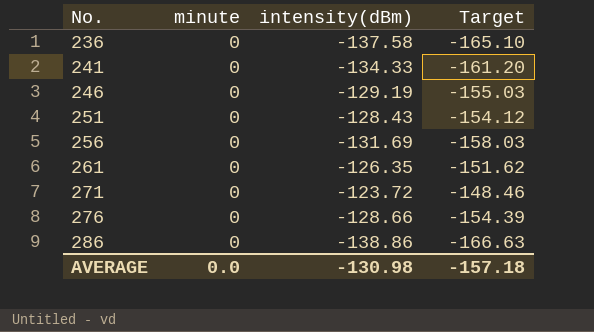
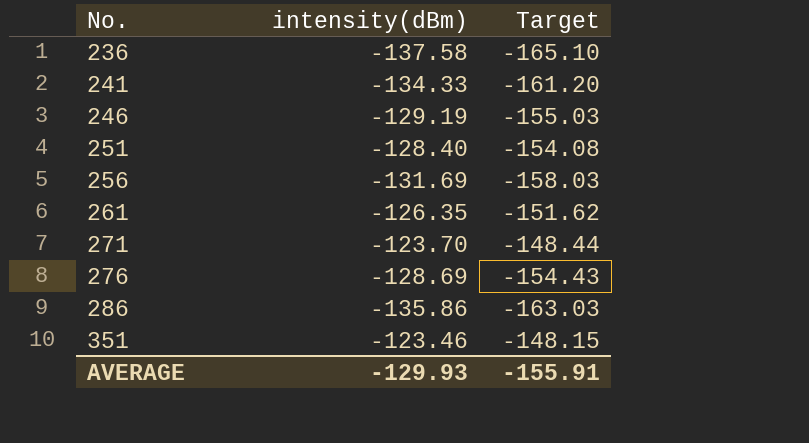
column minute | position: 2 -> none
251 | intensity(dBm): -128.43 -> -128.40
251 | Target: -154.12 -> -154.08
271 | intensity(dBm): -123.72 -> -123.70
271 | Target: -148.46 -> -148.44
276 | intensity(dBm): -128.66 -> -128.69
276 | Target: -154.39 -> -154.43
286 | intensity(dBm): -138.86 -> -135.86
286 | Target: -166.63 -> -163.03
row 351: none -> -123.46 | -148.15
AVERAGE | intensity(dBm): -130.98 -> -129.93
AVERAGE | Target: -157.18 -> -155.91

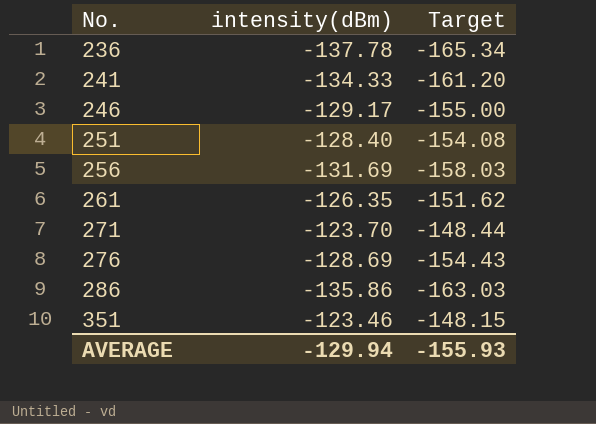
236 | intensity(dBm): -137.58 -> -137.78
236 | Target: -165.10 -> -165.34
246 | intensity(dBm): -129.19 -> -129.17
246 | Target: -155.03 -> -155.00
AVERAGE | intensity(dBm): -129.93 -> -129.94
AVERAGE | Target: -155.91 -> -155.93

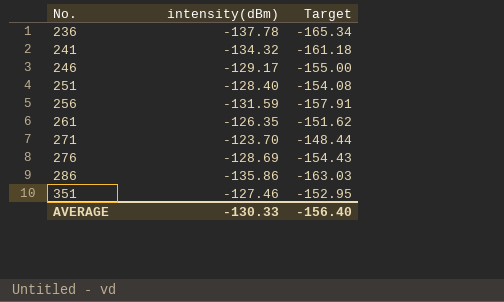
241 | intensity(dBm): -134.33 -> -134.32
241 | Target: -161.20 -> -161.18
256 | intensity(dBm): -131.69 -> -131.59
256 | Target: -158.03 -> -157.91
351 | intensity(dBm): -123.46 -> -127.46
351 | Target: -148.15 -> -152.95
AVERAGE | intensity(dBm): -129.94 -> -130.33
AVERAGE | Target: -155.93 -> -156.40

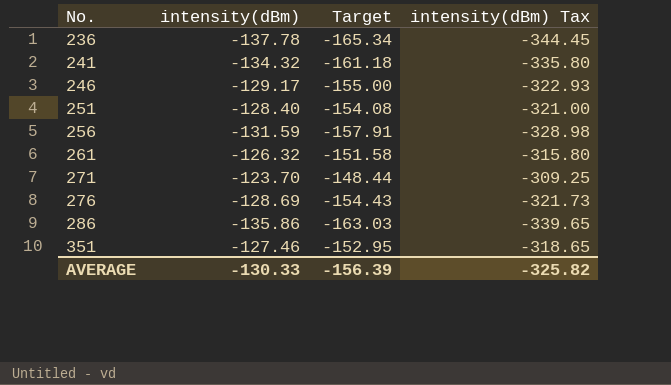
column intensity(dBm) Tax | formula: none -> [intensity(dBm)] * 2.5
261 | intensity(dBm): -126.35 -> -126.32
261 | Target: -151.62 -> -151.58
AVERAGE | Target: -156.40 -> -156.39

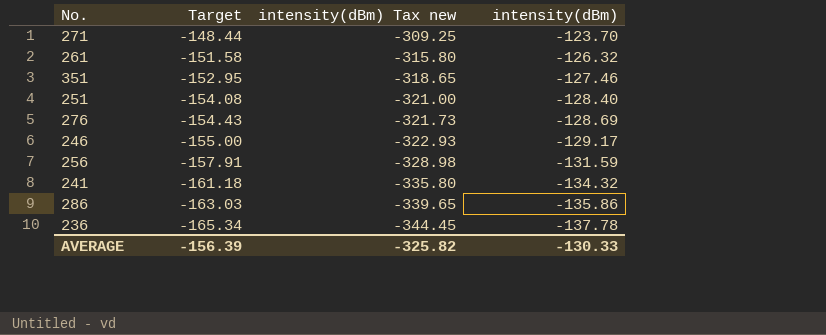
row order: No. ascending -> Target descending
column name: intensity(dBm) Tax -> intensity(dBm) Tax new
column intensity(dBm) | position: 2 -> 4

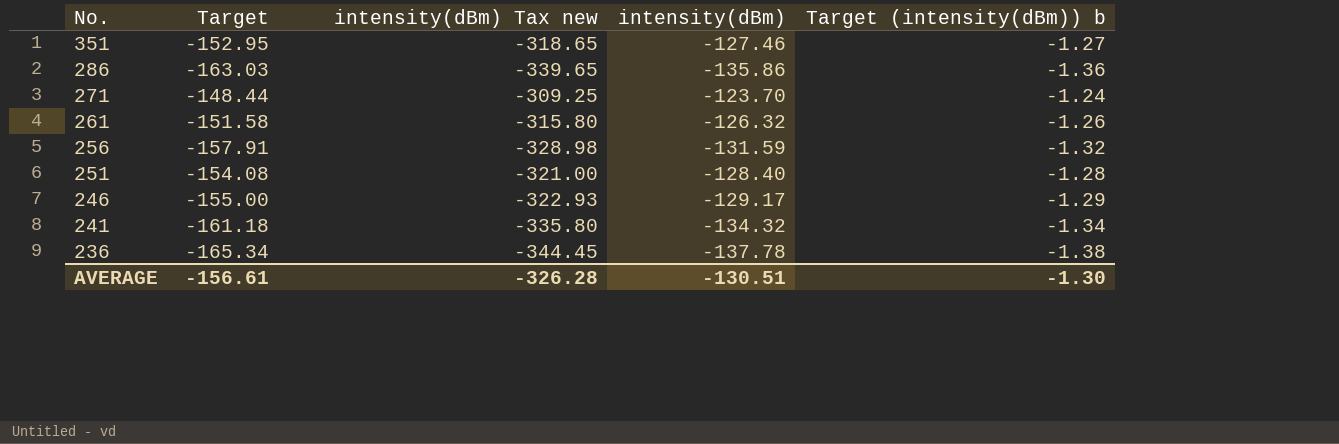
row order: Target descending -> No. descending
column Target (intensity(dBm)) b | formula: none -> [intensity(dBm)] * 0.01
row 276: -154.43 | -321.73 | -128.69 -> none
AVERAGE | Target: -156.39 -> -156.61
AVERAGE | intensity(dBm) Tax new: -325.82 -> -326.28
AVERAGE | intensity(dBm): -130.33 -> -130.51

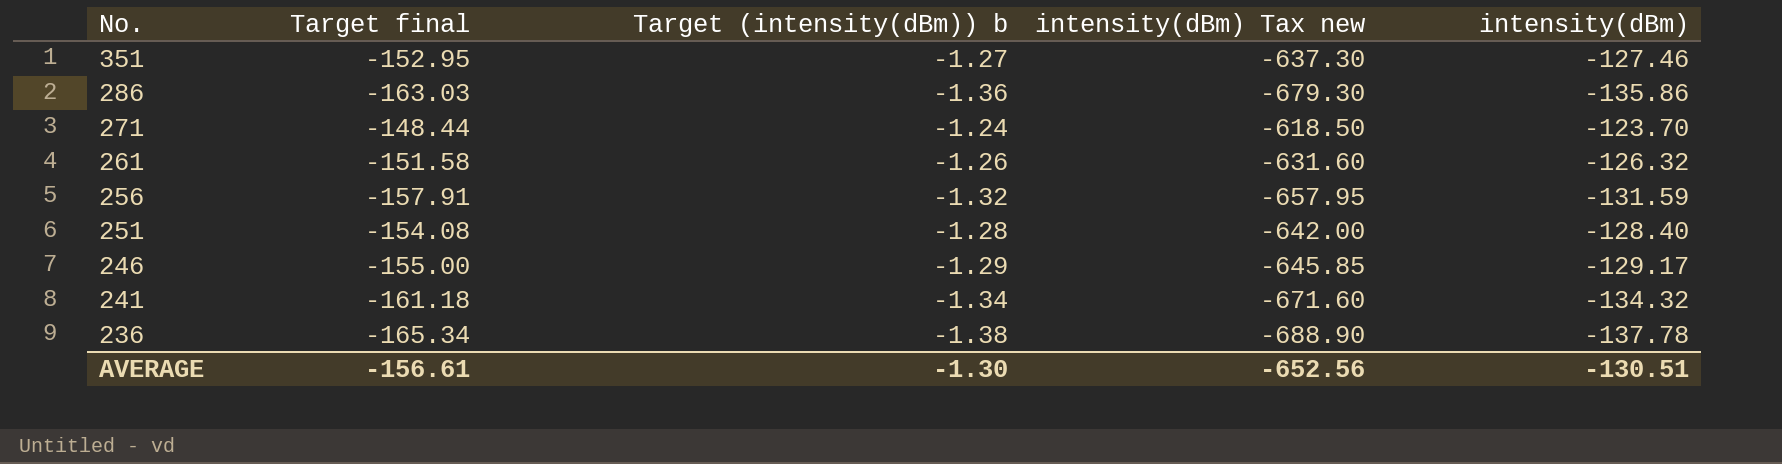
column name: Target -> Target final
column Target (intensity(dBm)) b | position: 5 -> 3
column intensity(dBm) Tax new | formula: [intensity(dBm)] * 2.5 -> [intensity(dBm)] * 5
AVERAGE | intensity(dBm) Tax new: -326.28 -> -652.56

